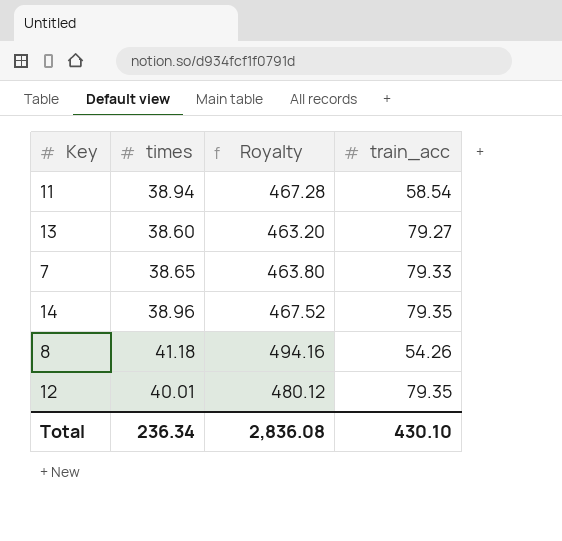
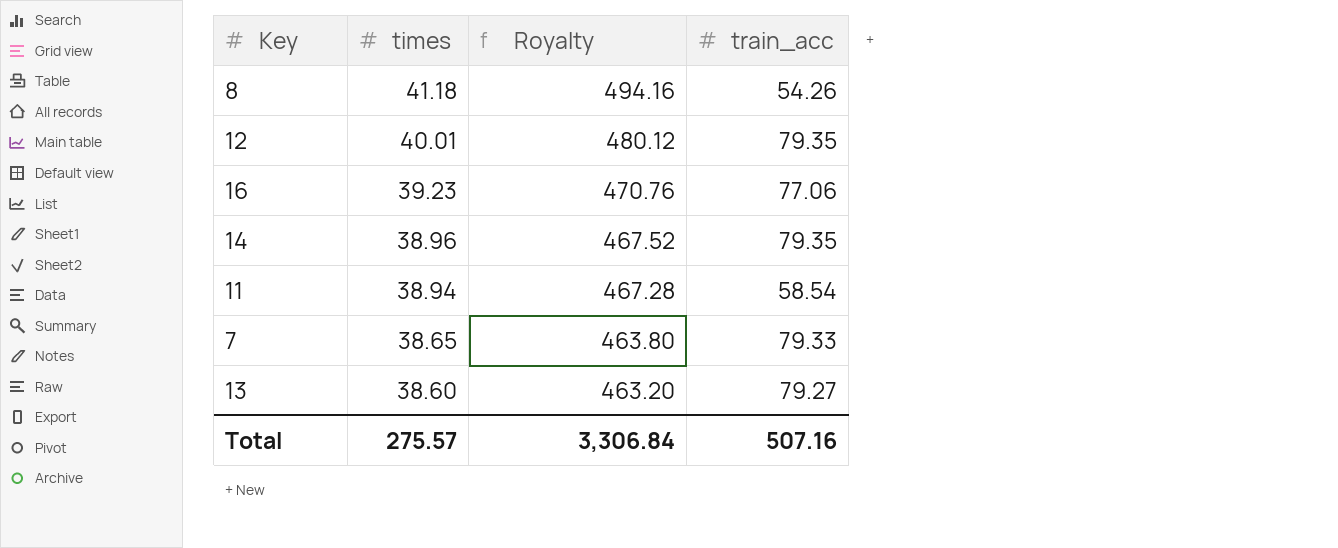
row order: none -> times descending
row 16: none -> 39.23 | 470.76 | 77.06
Total | times: 236.34 -> 275.57
Total | Royalty: 2,836.08 -> 3,306.84
Total | train_acc: 430.10 -> 507.16

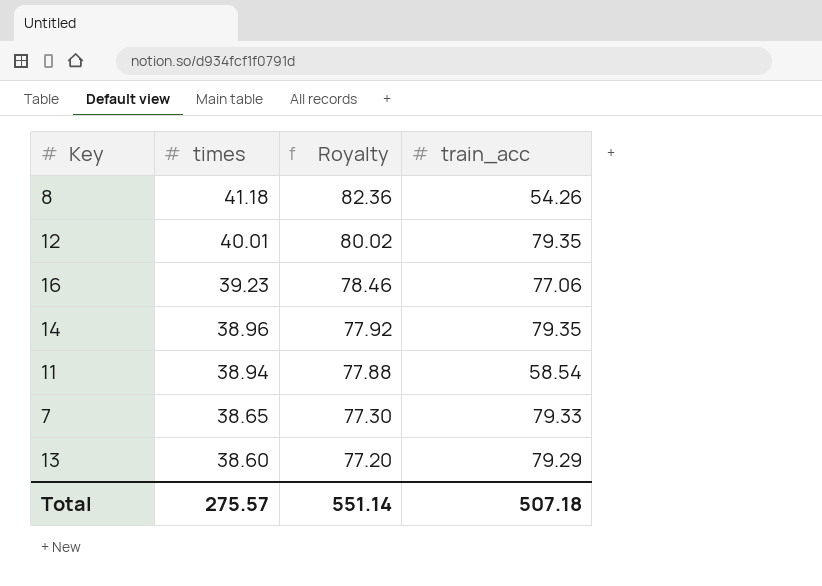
column Royalty | formula: [times] * 12 -> [times] * 2
13 | train_acc: 79.27 -> 79.29
Total | Royalty: 3,306.84 -> 551.14
Total | train_acc: 507.16 -> 507.18

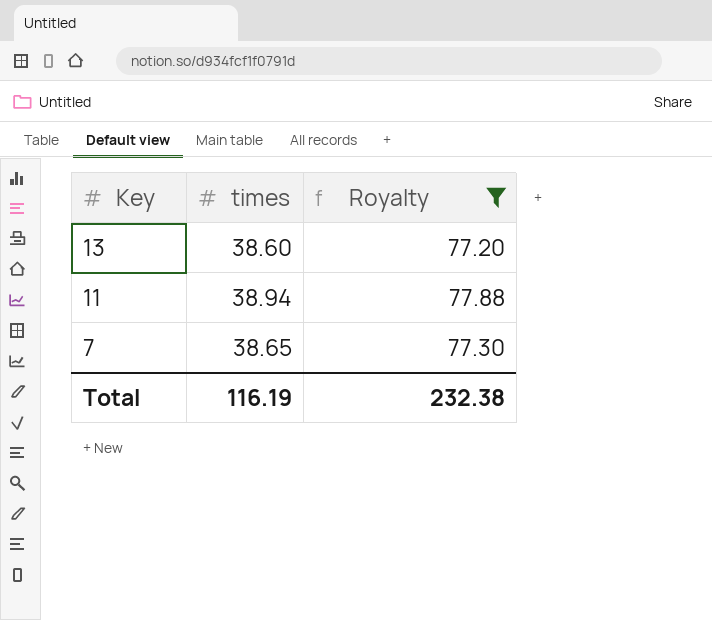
filter: none -> Royalty <= 77.88
row order: times descending -> Key descending
column train_acc | position: 4 -> none
Total | times: 275.57 -> 116.19
Total | Royalty: 551.14 -> 232.38

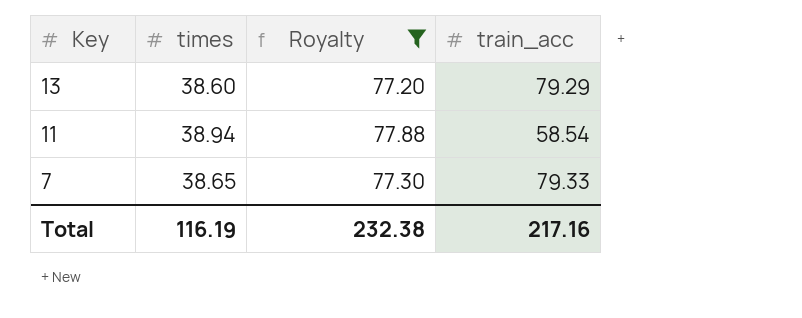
column train_acc | position: none -> 4

